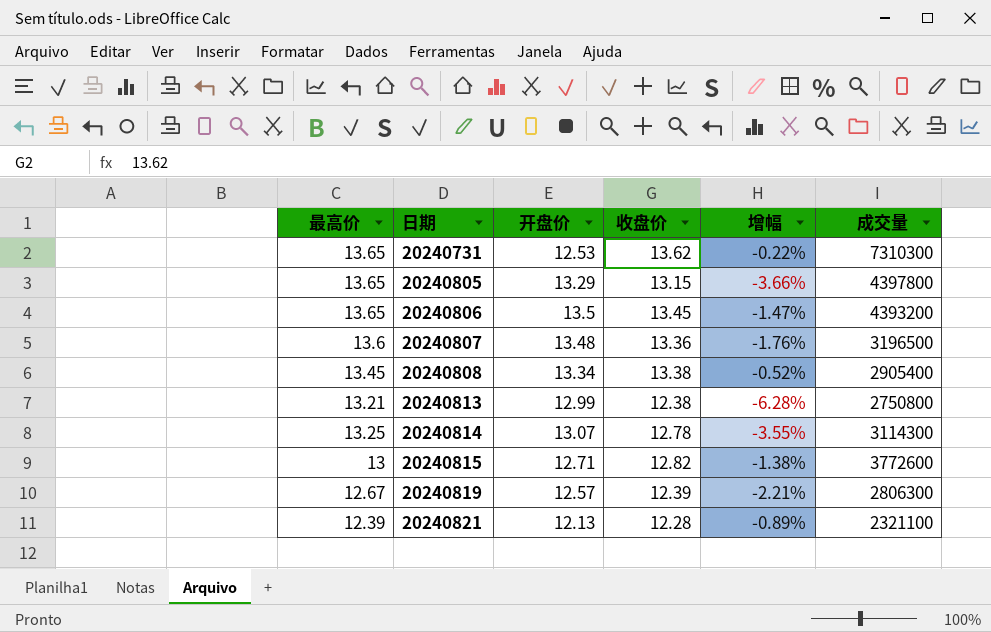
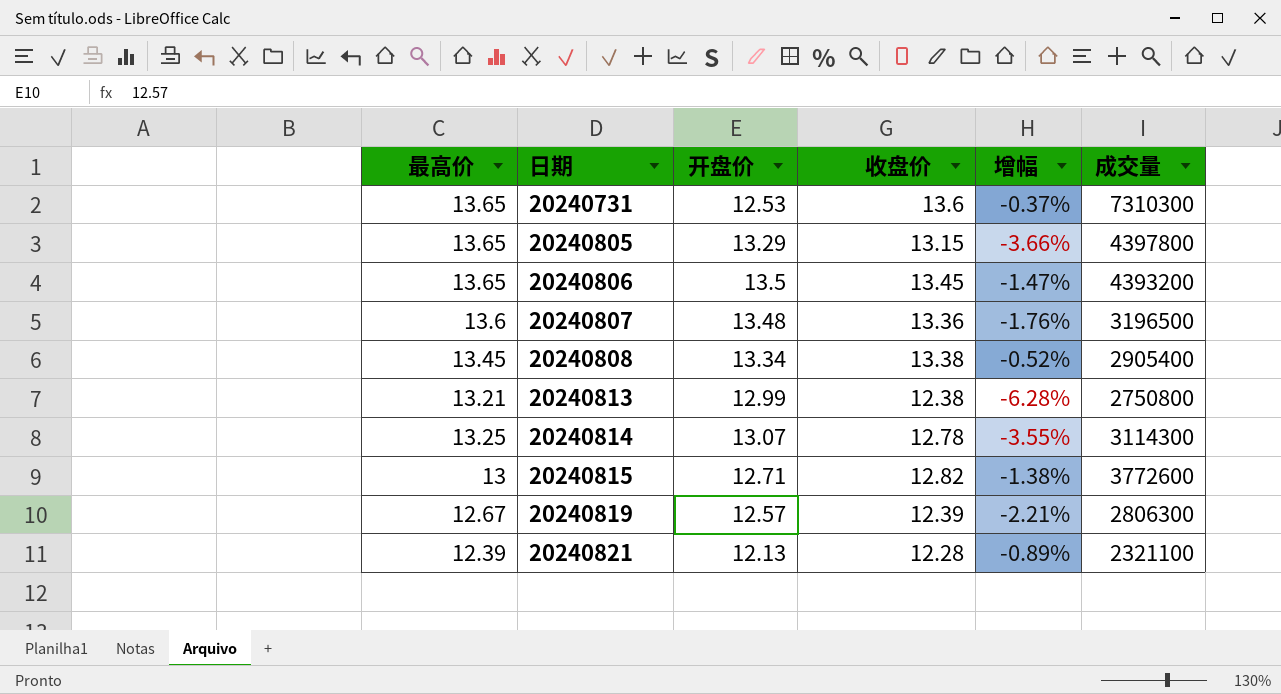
20240731 | 收盘价: 13.62 -> 13.6
20240731 | 增幅: -0.22% -> -0.37%

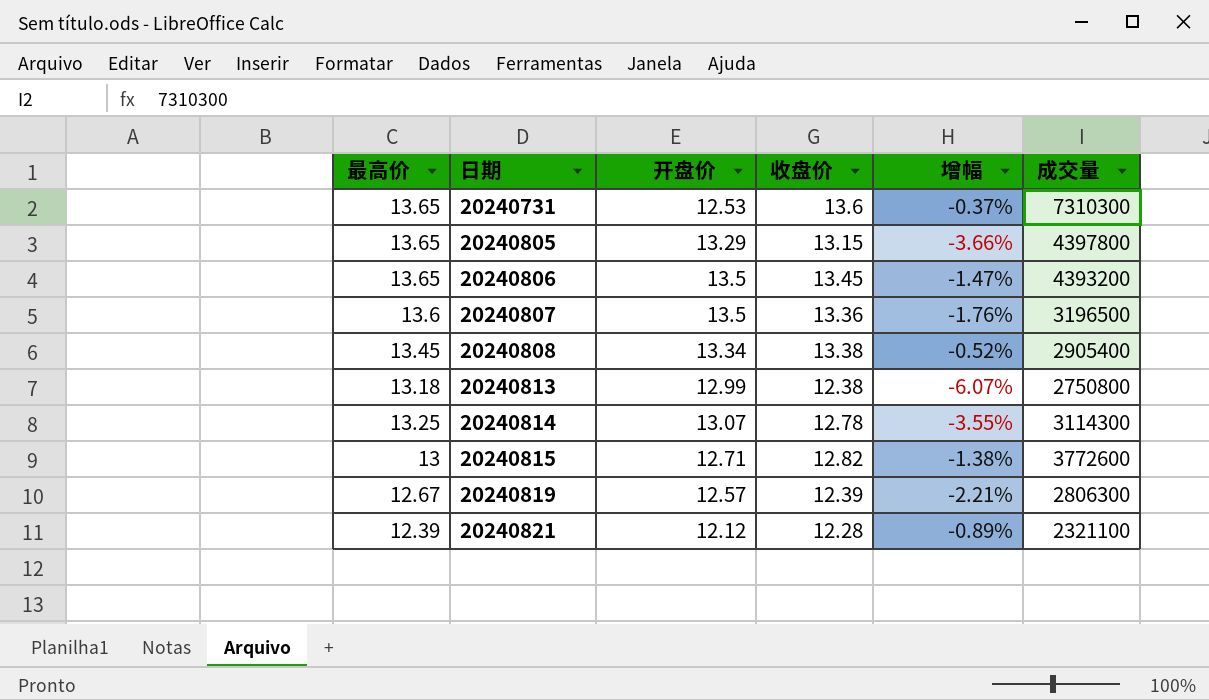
20240807 | 开盘价: 13.48 -> 13.5
20240813 | 最高价: 13.21 -> 13.18
20240813 | 增幅: -6.28% -> -6.07%
20240821 | 开盘价: 12.13 -> 12.12

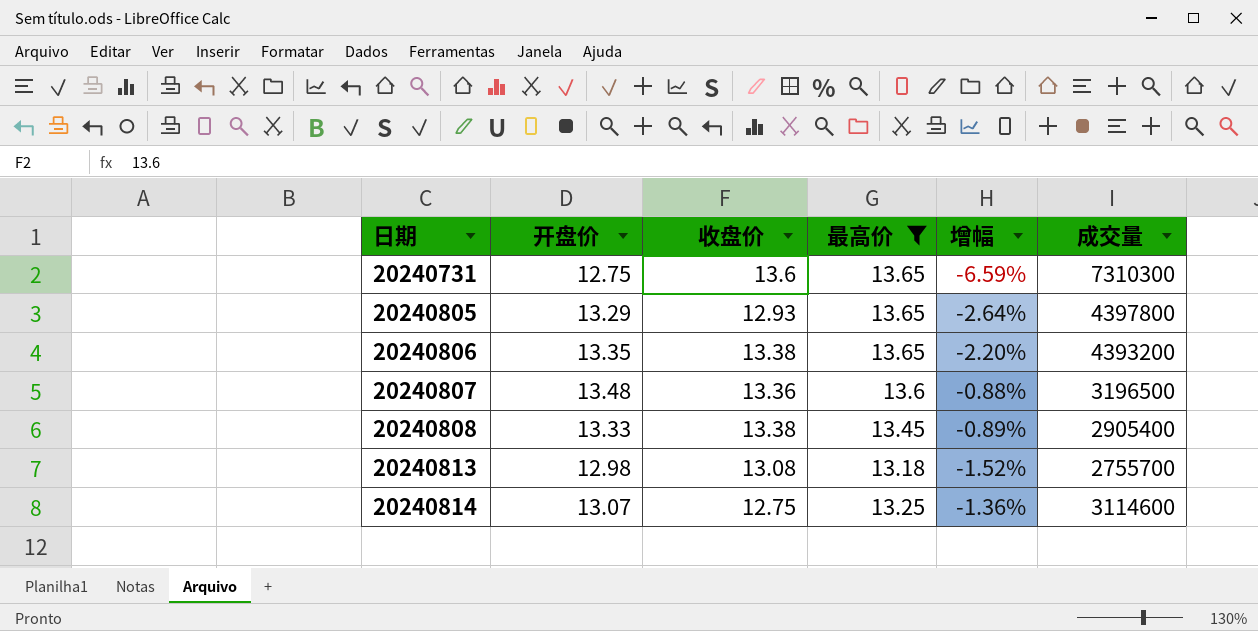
filter: none -> 最高价 >= 13.18
column 最高价 | position: 1 -> 4
column 增幅 | formula: ([收盘价] - [最高价]) / [最高价] -> ([开盘价] - [最高价]) / [最高价]
20240731 | 开盘价: 12.53 -> 12.75
20240805 | 收盘价: 13.15 -> 12.93
20240806 | 开盘价: 13.5 -> 13.35
20240806 | 收盘价: 13.45 -> 13.38
20240807 | 开盘价: 13.5 -> 13.48
20240808 | 开盘价: 13.34 -> 13.33
20240813 | 开盘价: 12.99 -> 12.98
20240813 | 收盘价: 12.38 -> 13.08
20240813 | 成交量: 2750800 -> 2755700
20240814 | 收盘价: 12.78 -> 12.75
20240814 | 成交量: 3114300 -> 3114600

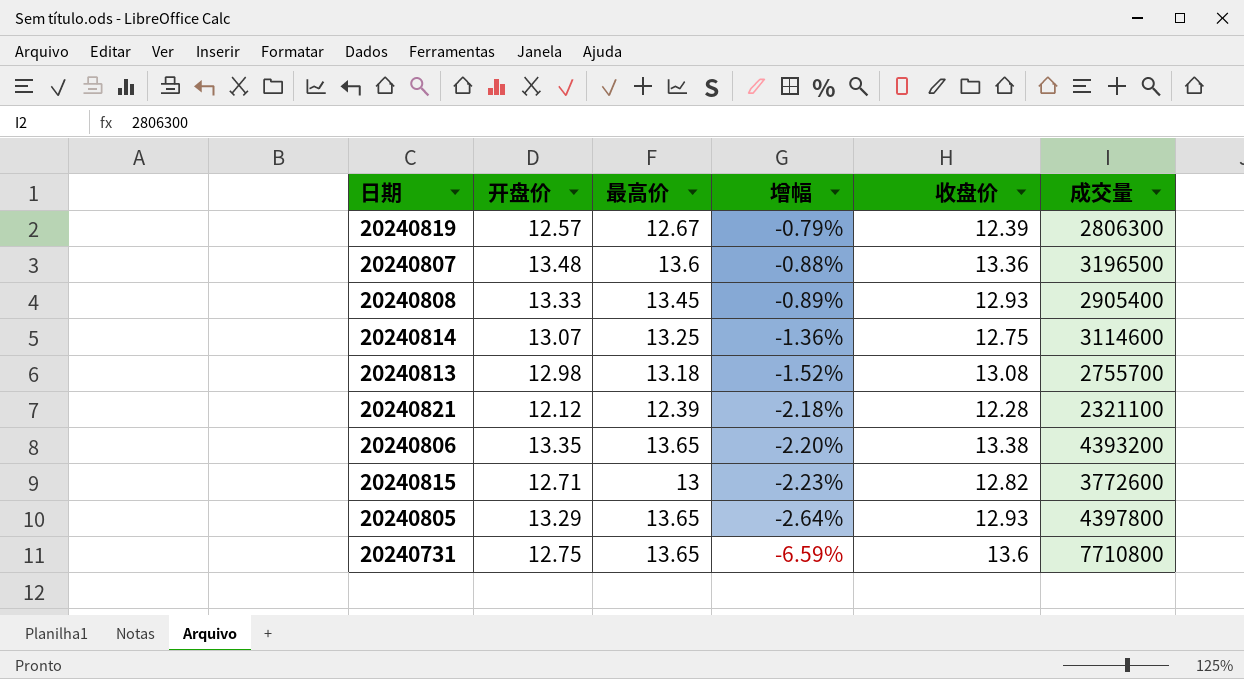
filter: 最高价 >= 13.18 -> none
row order: 日期 ascending -> 增幅 descending
column 收盘价 | position: 3 -> 5
20240808 | 收盘价: 13.38 -> 12.93
20240731 | 成交量: 7310300 -> 7710800

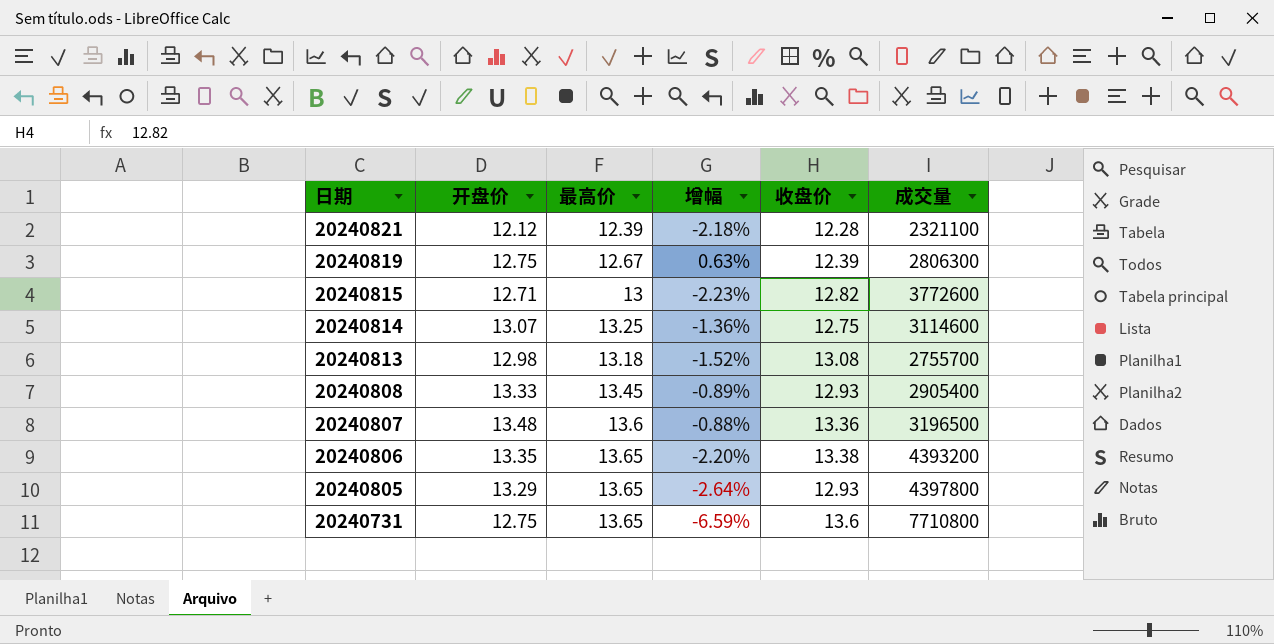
row order: 增幅 descending -> 日期 descending
20240819 | 开盘价: 12.57 -> 12.75
20240819 | 增幅: -0.79% -> 0.63%

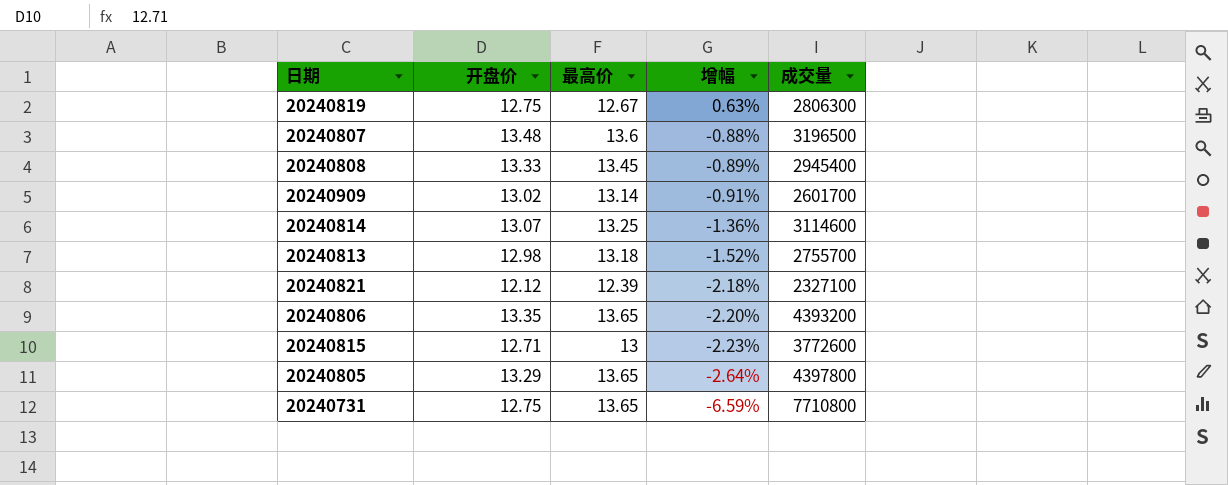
row order: 日期 descending -> 增幅 descending
column 收盘价 | position: 5 -> none
20240808 | 成交量: 2905400 -> 2945400
row 20240909: none -> 13.02 | 13.14 | -0.91% | 2601700
20240821 | 成交量: 2321100 -> 2327100

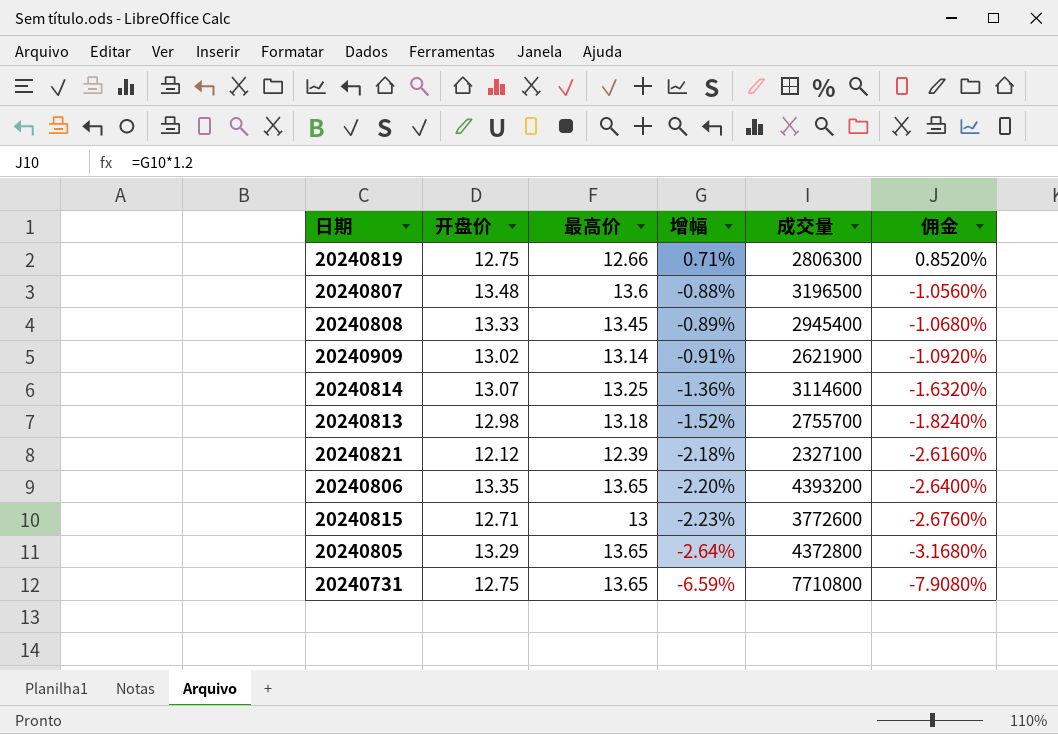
column 佣金 | formula: none -> [增幅] * 1.2
20240819 | 最高价: 12.67 -> 12.66
20240819 | 增幅: 0.63% -> 0.71%
20240909 | 成交量: 2601700 -> 2621900
20240805 | 成交量: 4397800 -> 4372800

